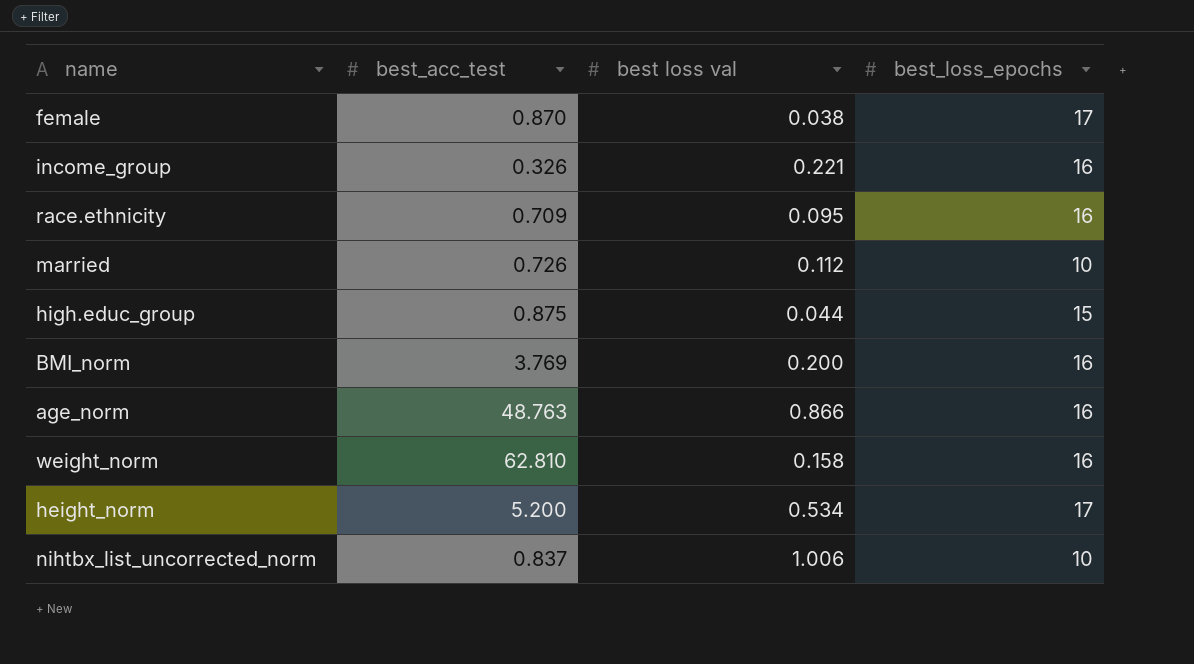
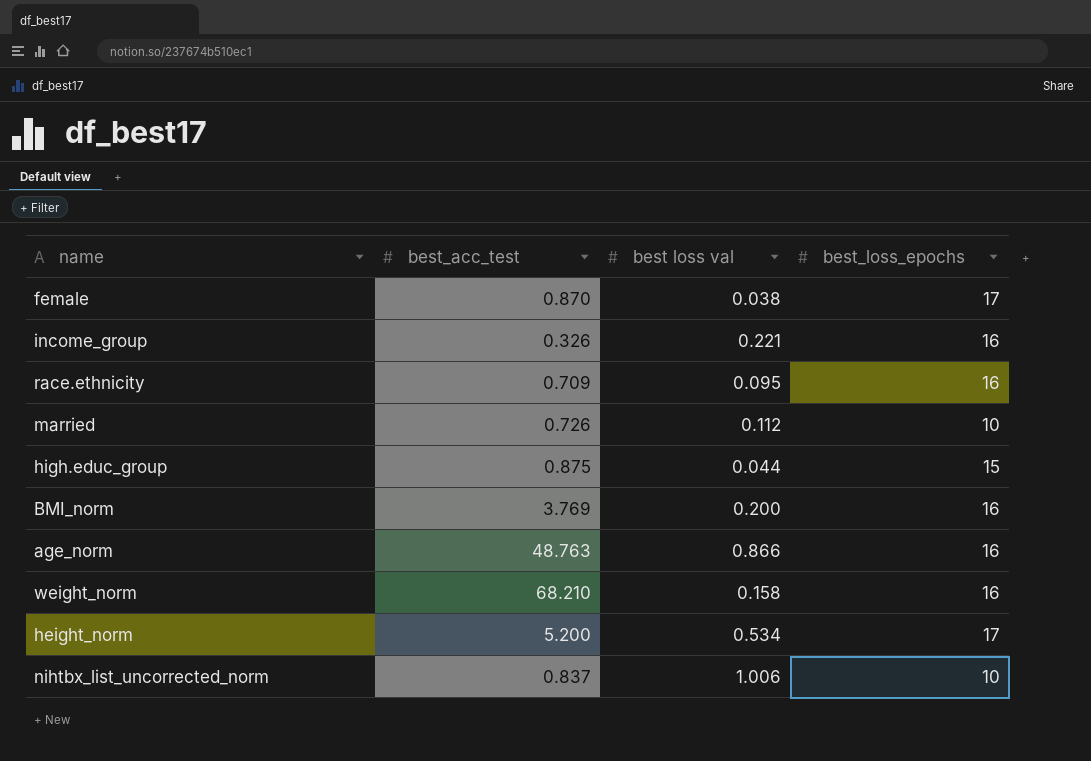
weight_norm | best_acc_test: 62.810 -> 68.210

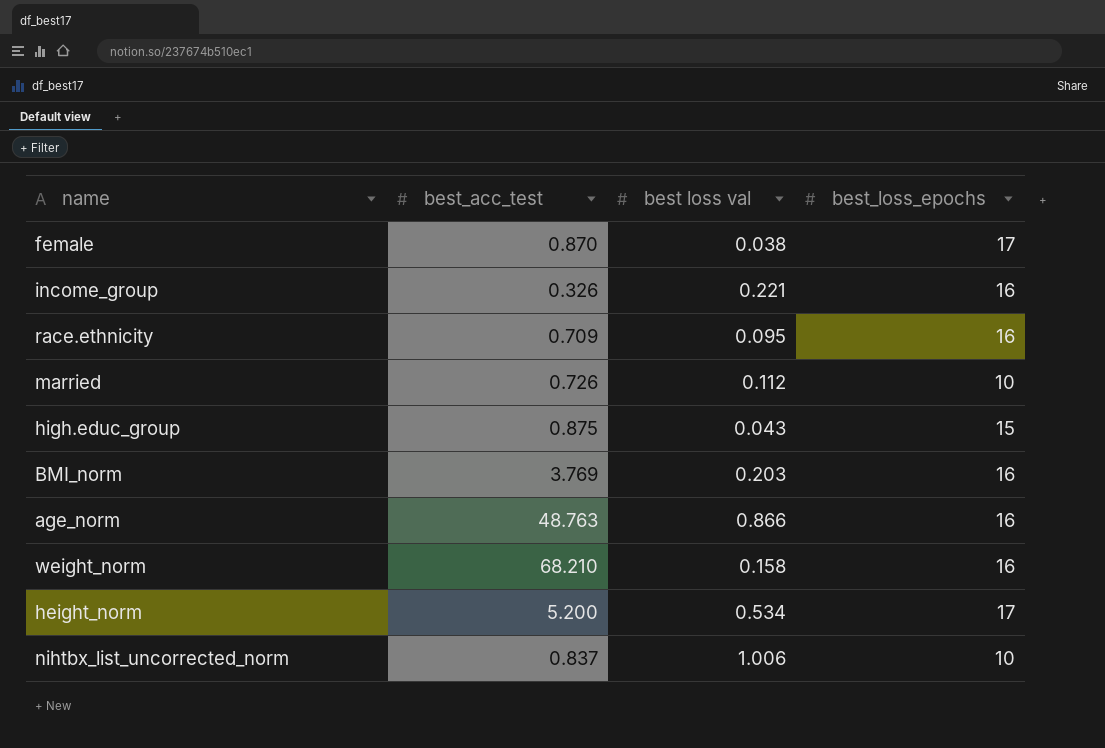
high.educ_group | best loss val: 0.044 -> 0.043
BMI_norm | best loss val: 0.200 -> 0.203

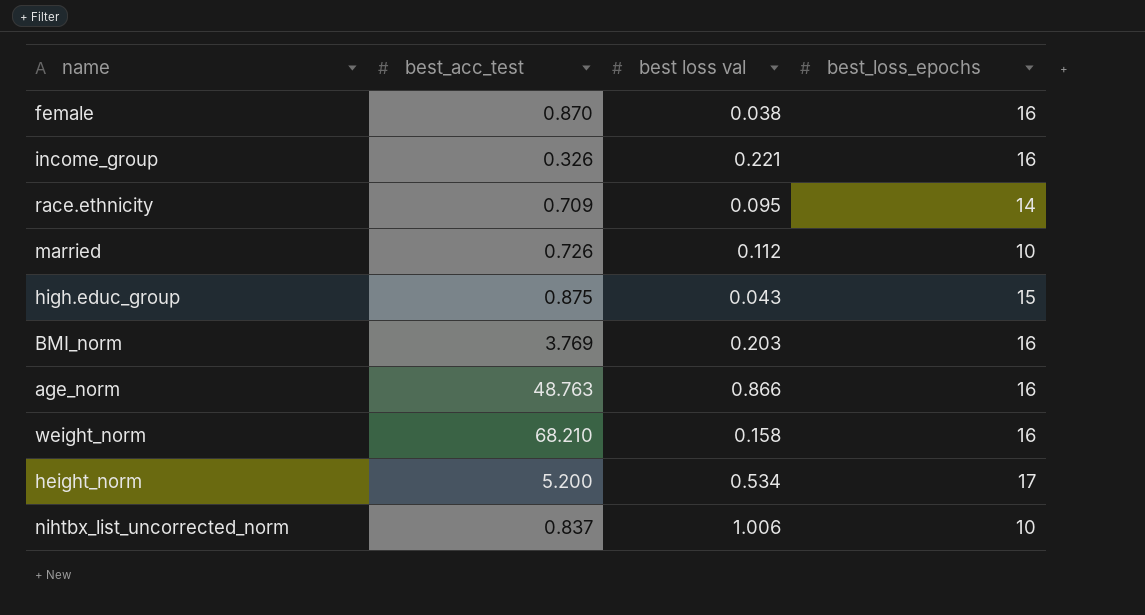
female | best_loss_epochs: 17 -> 16
race.ethnicity | best_loss_epochs: 16 -> 14

